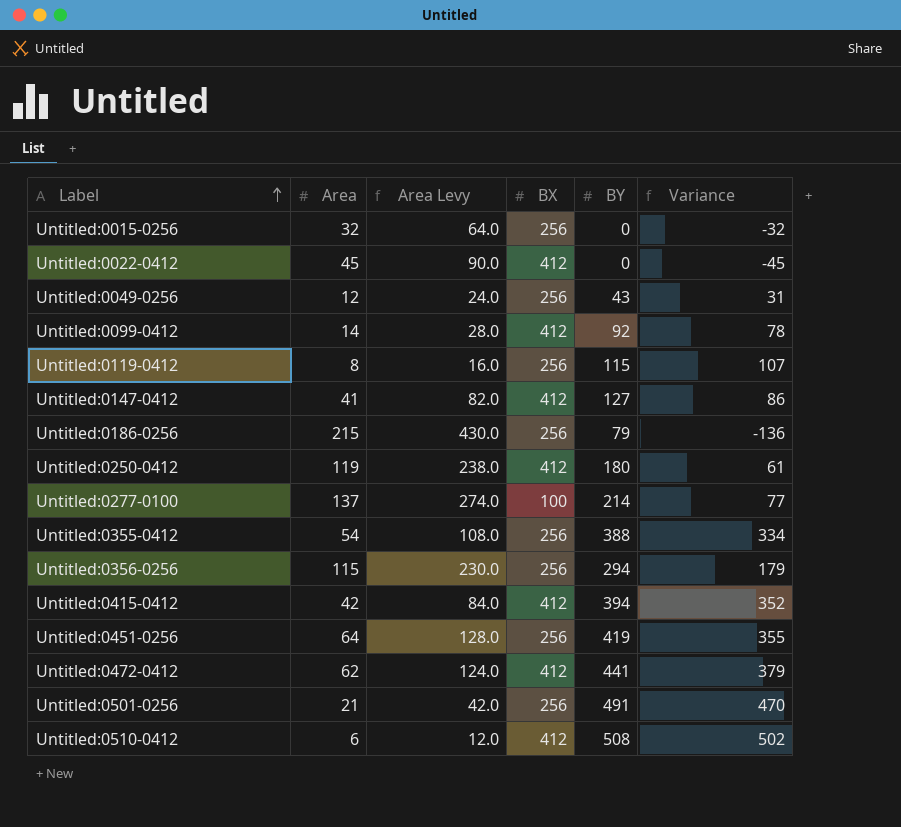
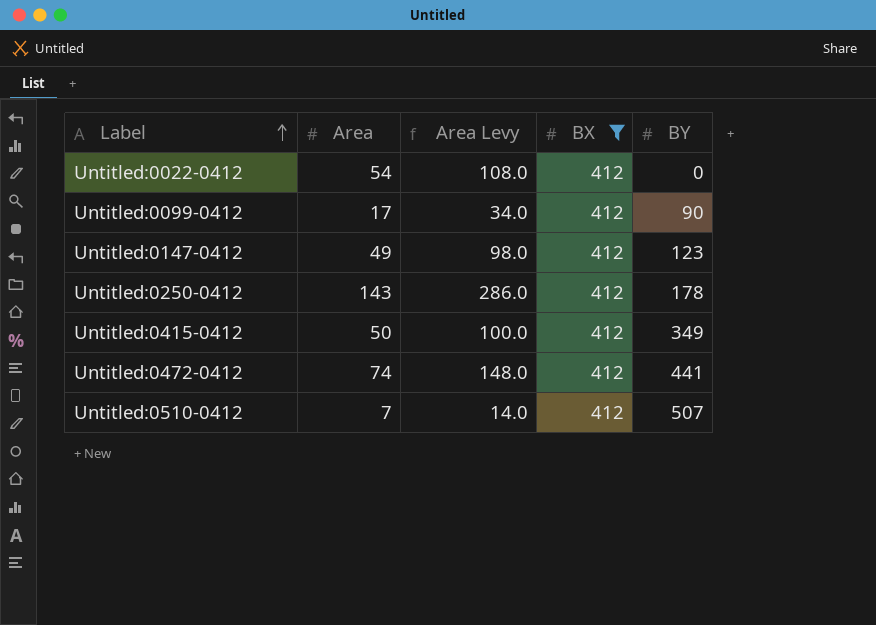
filter: none -> BX = 412
column Variance | formula: [BY] - [Area] -> none
Untitled:0022-0412 | Area: 45 -> 54
Untitled:0022-0412 | Area Levy: 90.0 -> 108.0
Untitled:0099-0412 | Area: 14 -> 17
Untitled:0099-0412 | Area Levy: 28.0 -> 34.0
Untitled:0099-0412 | BY: 92 -> 90
Untitled:0147-0412 | Area: 41 -> 49
Untitled:0147-0412 | Area Levy: 82.0 -> 98.0
Untitled:0147-0412 | BY: 127 -> 123
Untitled:0250-0412 | Area: 119 -> 143
Untitled:0250-0412 | Area Levy: 238.0 -> 286.0
Untitled:0250-0412 | BY: 180 -> 178
Untitled:0415-0412 | Area: 42 -> 50
Untitled:0415-0412 | Area Levy: 84.0 -> 100.0
Untitled:0415-0412 | BY: 394 -> 349
Untitled:0472-0412 | Area: 62 -> 74
Untitled:0472-0412 | Area Levy: 124.0 -> 148.0
Untitled:0510-0412 | Area: 6 -> 7
Untitled:0510-0412 | Area Levy: 12.0 -> 14.0
Untitled:0510-0412 | BY: 508 -> 507

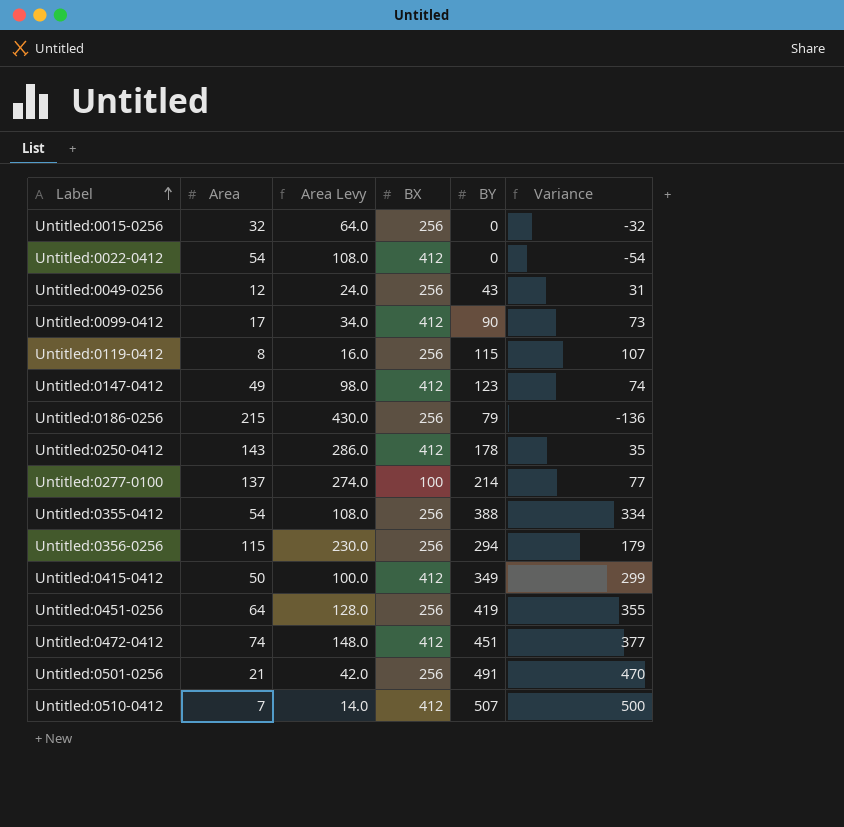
filter: BX = 412 -> none
column Variance | formula: none -> [BY] - [Area]
Untitled:0472-0412 | BY: 441 -> 451

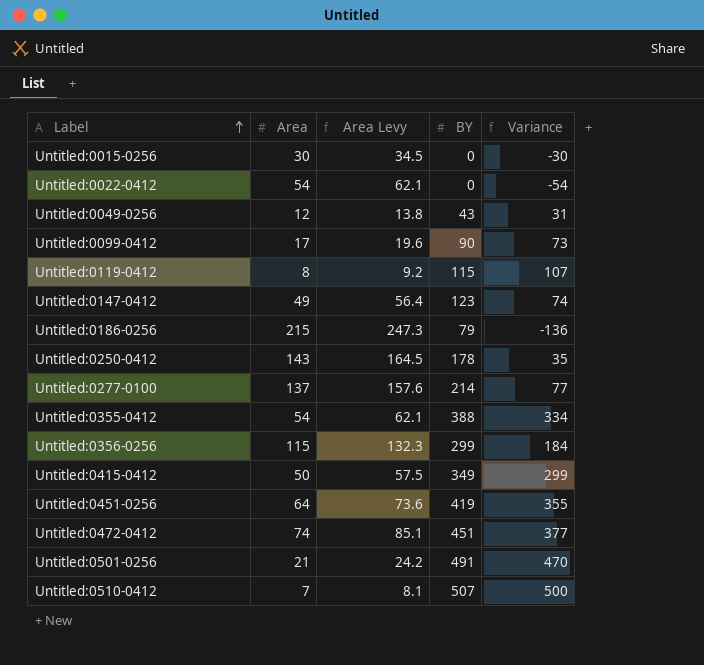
column BX | position: 4 -> none
column Area Levy | formula: [Area] * 2 -> [Area] * 1.15
Untitled:0015-0256 | Area: 32 -> 30
Untitled:0015-0256 | Variance: -32 -> -30
Untitled:0356-0256 | BY: 294 -> 299
Untitled:0356-0256 | Variance: 179 -> 184

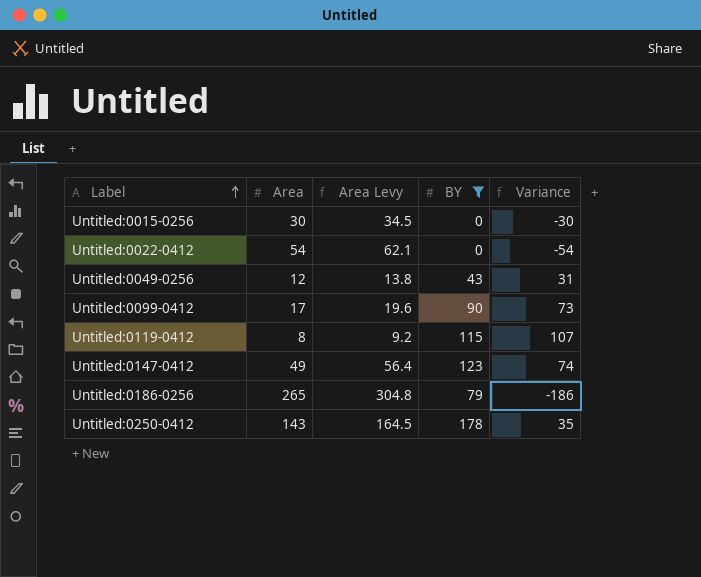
filter: none -> BY <= 178
Untitled:0186-0256 | Area: 215 -> 265
Untitled:0186-0256 | Area Levy: 247.3 -> 304.8
Untitled:0186-0256 | Variance: -136 -> -186

